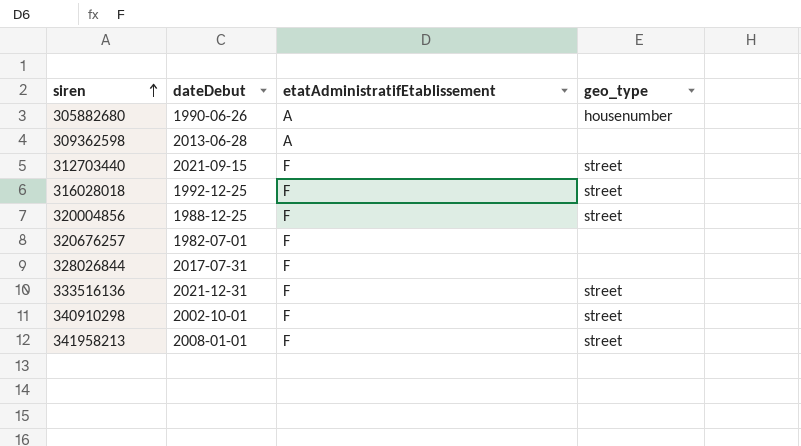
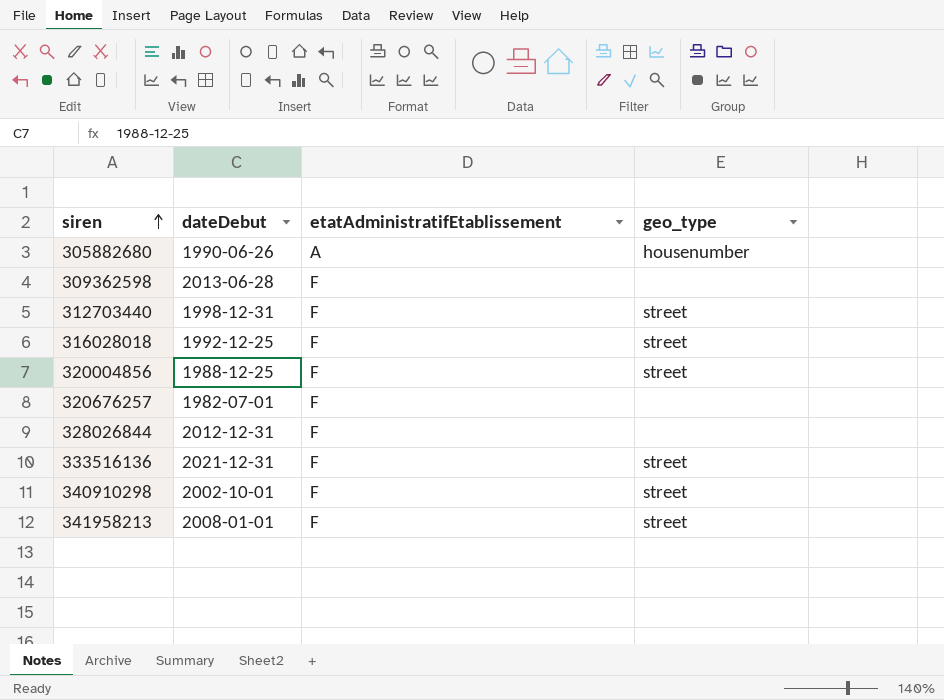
309362598 | etatAdministratifEtablissement: A -> F
312703440 | dateDebut: 2021-09-15 -> 1998-12-31
328026844 | dateDebut: 2017-07-31 -> 2012-12-31

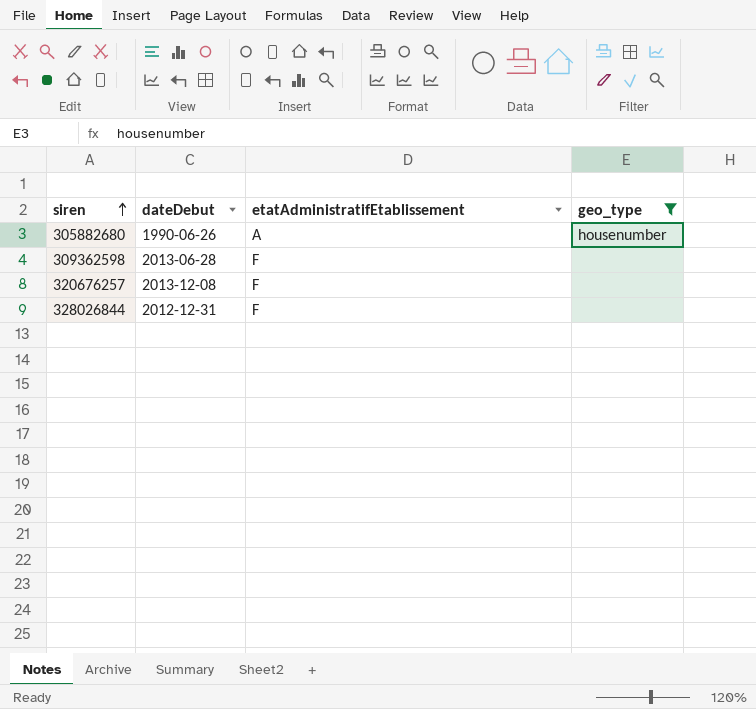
filter: none -> geo_type != street
320676257 | dateDebut: 1982-07-01 -> 2013-12-08

